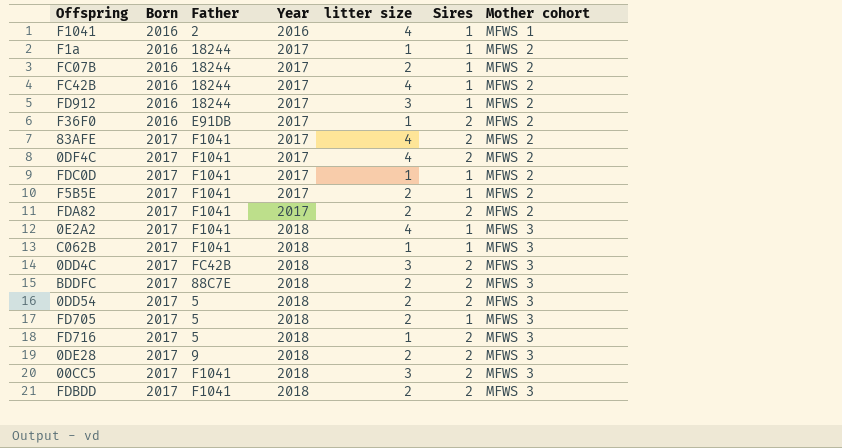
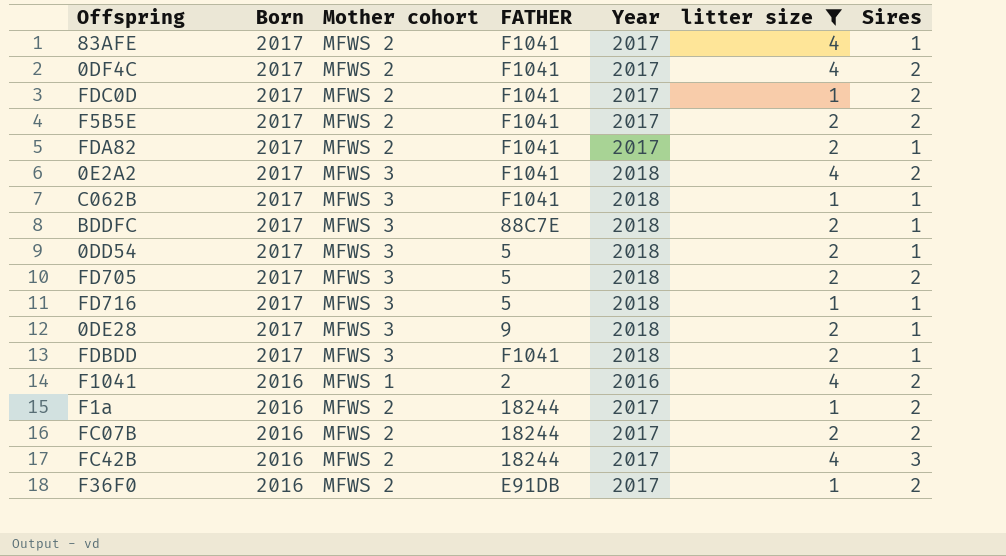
filter: none -> litter size != 3
row order: Born ascending -> Born descending
column Mother cohort | position: 7 -> 3
column name: Father -> FATHER
83AFE | Sires: 2 -> 1
FDC0D | Sires: 1 -> 2
F5B5E | Sires: 1 -> 2
FDA82 | Sires: 2 -> 1
0E2A2 | Sires: 1 -> 2
BDDFC | Sires: 2 -> 1
0DD54 | Sires: 2 -> 1
FD705 | Sires: 1 -> 2
FD716 | Sires: 2 -> 1
0DE28 | Sires: 2 -> 1
FDBDD | Sires: 2 -> 1
F1041 | Sires: 1 -> 2
F1a | Sires: 1 -> 2
FC07B | Sires: 1 -> 2
FC42B | Sires: 1 -> 3

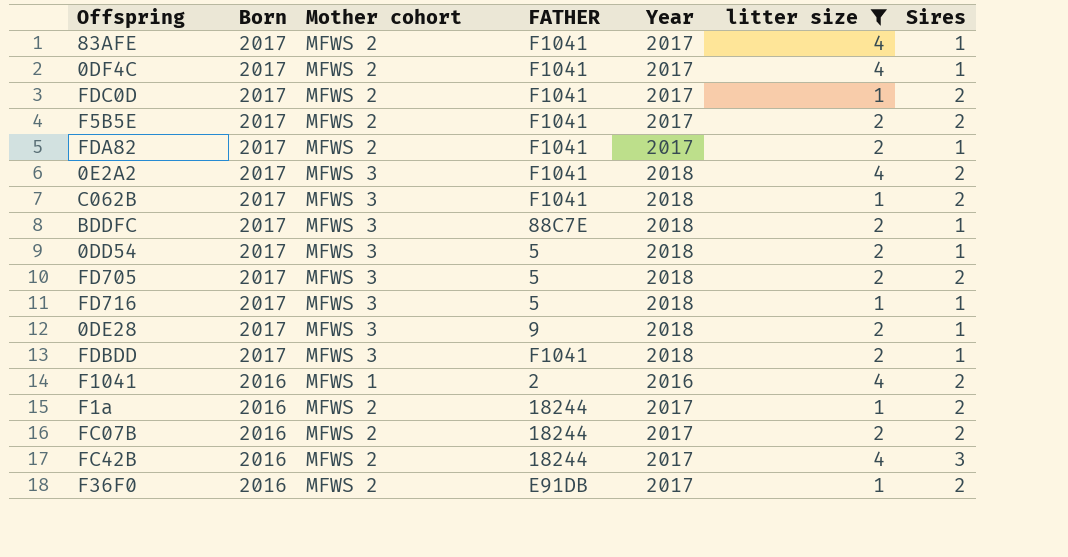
0DF4C | Sires: 2 -> 1
C062B | Sires: 1 -> 2

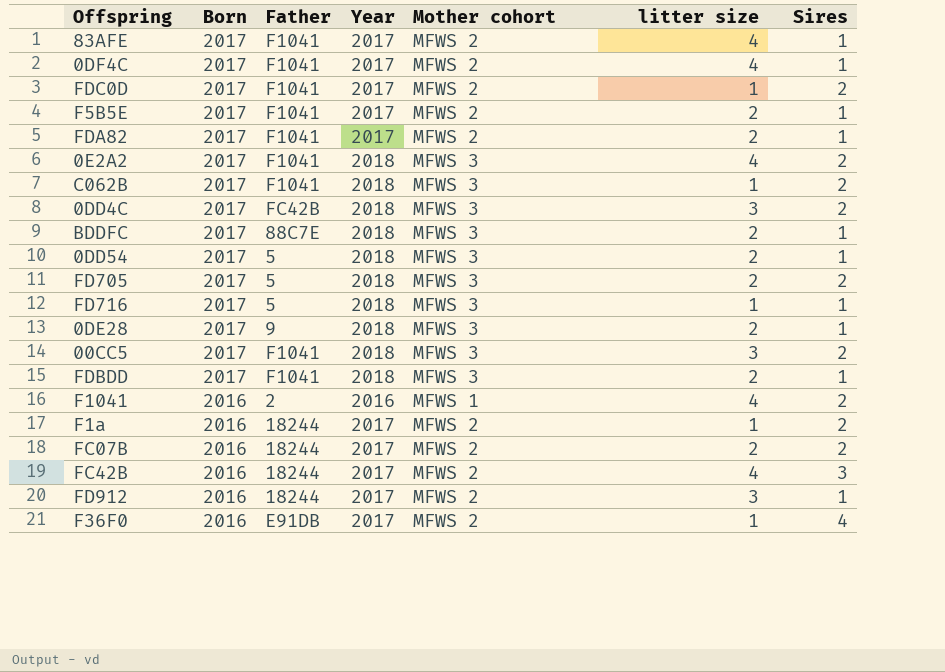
filter: litter size != 3 -> none
column name: FATHER -> Father
column Mother cohort | position: 3 -> 5
F5B5E | Sires: 2 -> 1
F36F0 | Sires: 2 -> 4

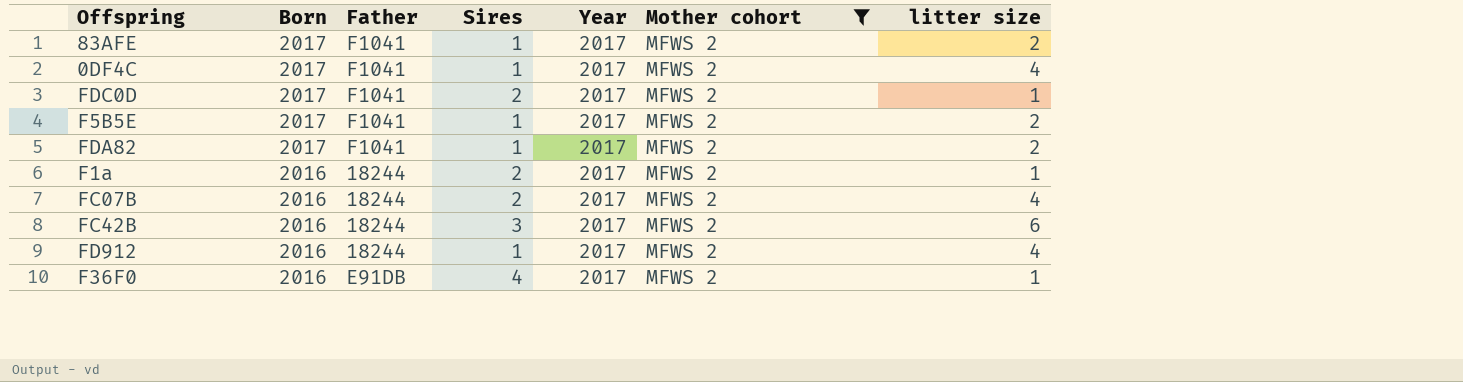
filter: none -> Mother cohort = MFWS 2
column Sires | position: 7 -> 4
83AFE | litter size: 4 -> 2
FC07B | litter size: 2 -> 4
FC42B | litter size: 4 -> 6
FD912 | litter size: 3 -> 4

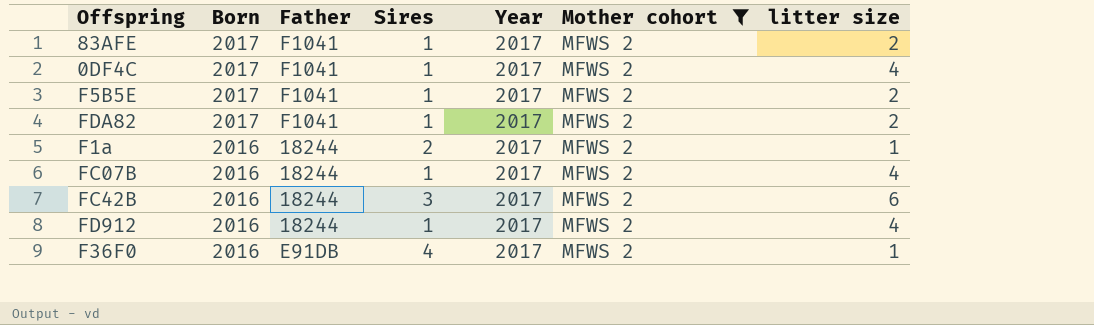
row FDC0D: 2017 | F1041 | 2 | 2017 | MFWS 2 | 1 -> none
FC07B | Sires: 2 -> 1

